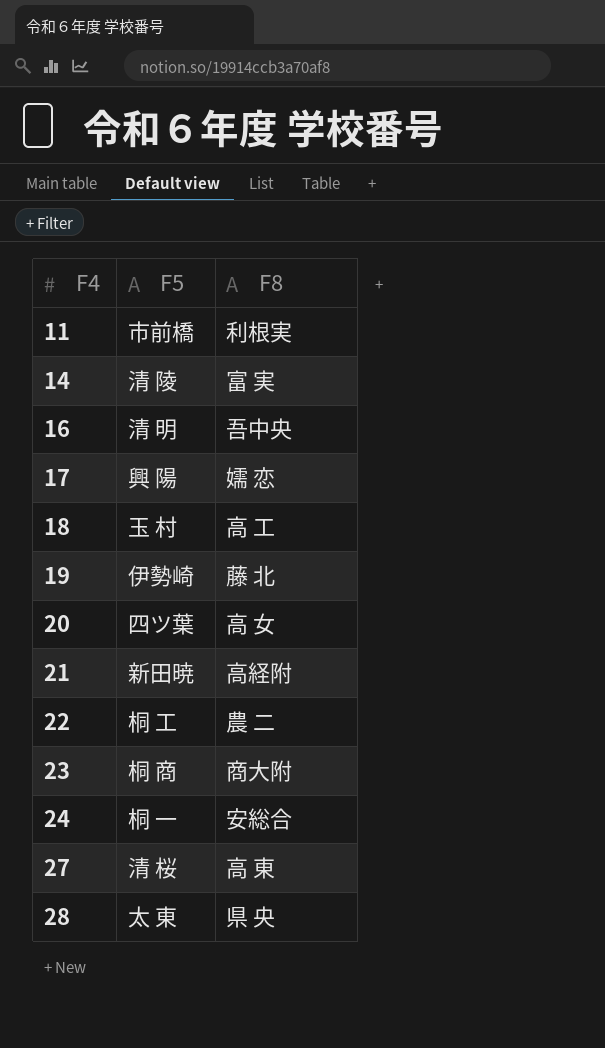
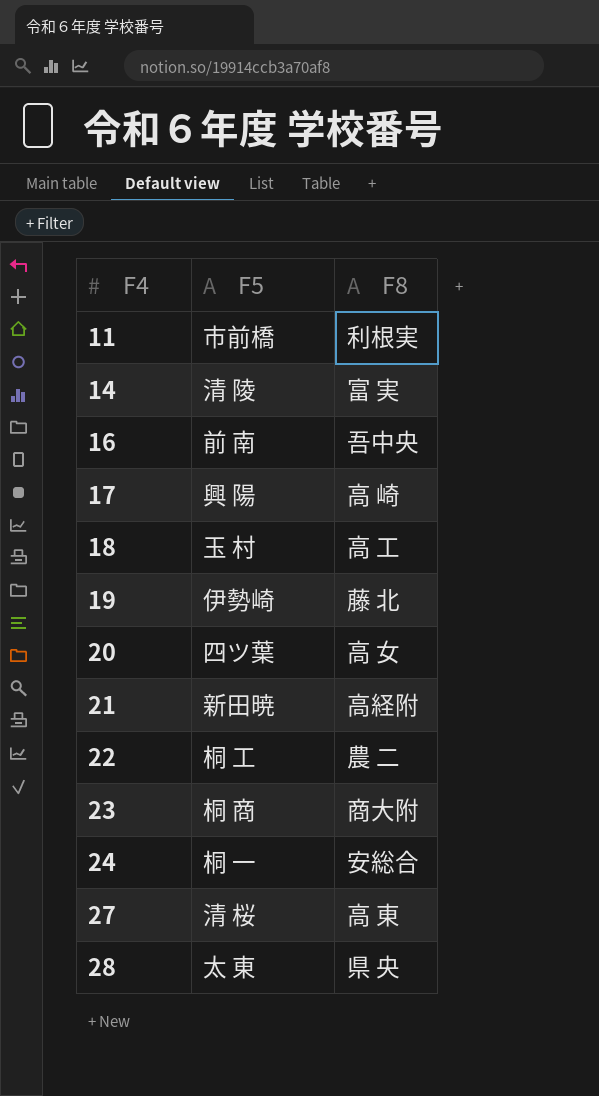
16 | F5: 清 明 -> 前 南
17 | F8: 嬬 恋 -> 高 崎

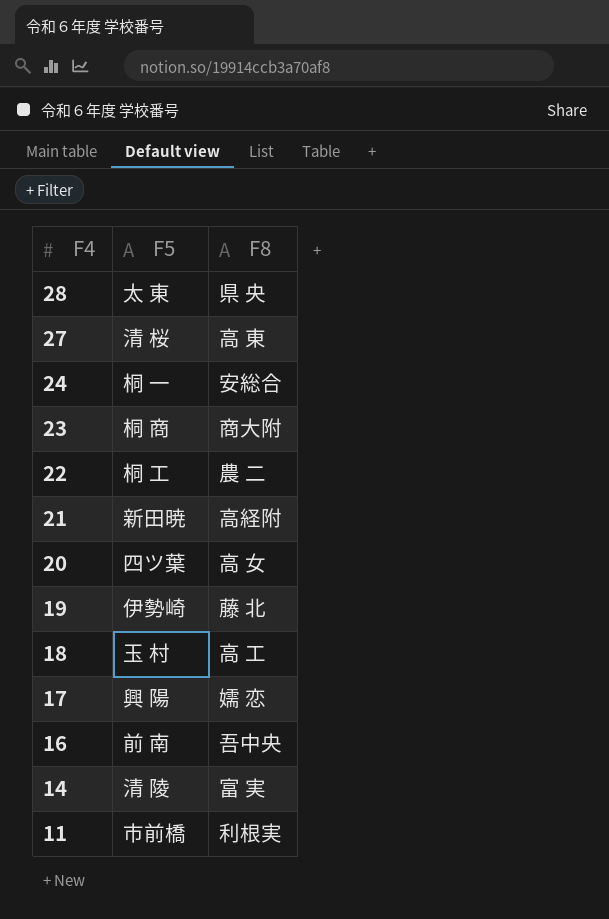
row order: F4 ascending -> F4 descending
17 | F8: 高 崎 -> 嬬 恋

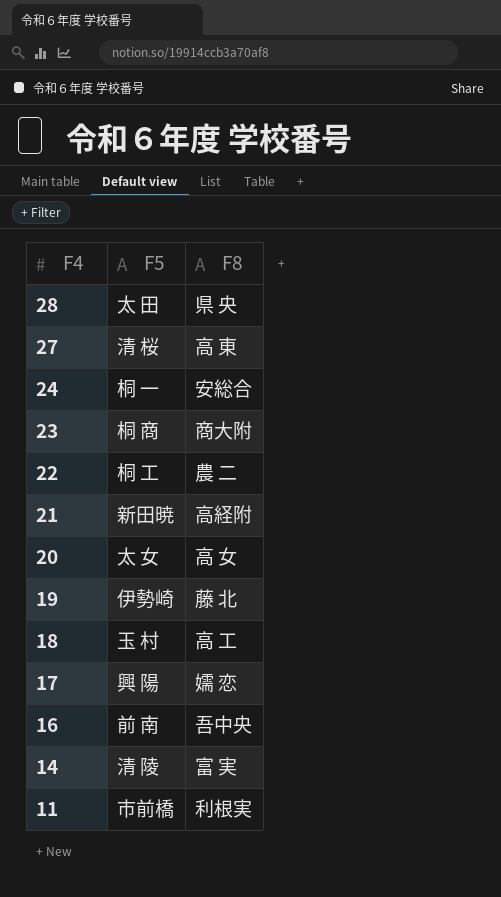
28 | F5: 太 東 -> 太 田
20 | F5: 四ツ葉 -> 太 女

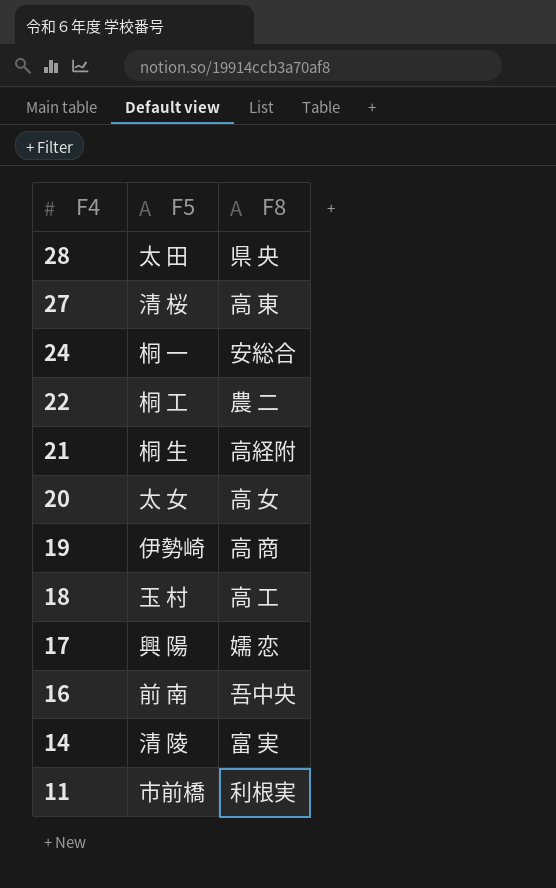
row 23: 桐 商 | 商大附 -> none
21 | F5: 新田暁 -> 桐 生
19 | F8: 藤 北 -> 高 商

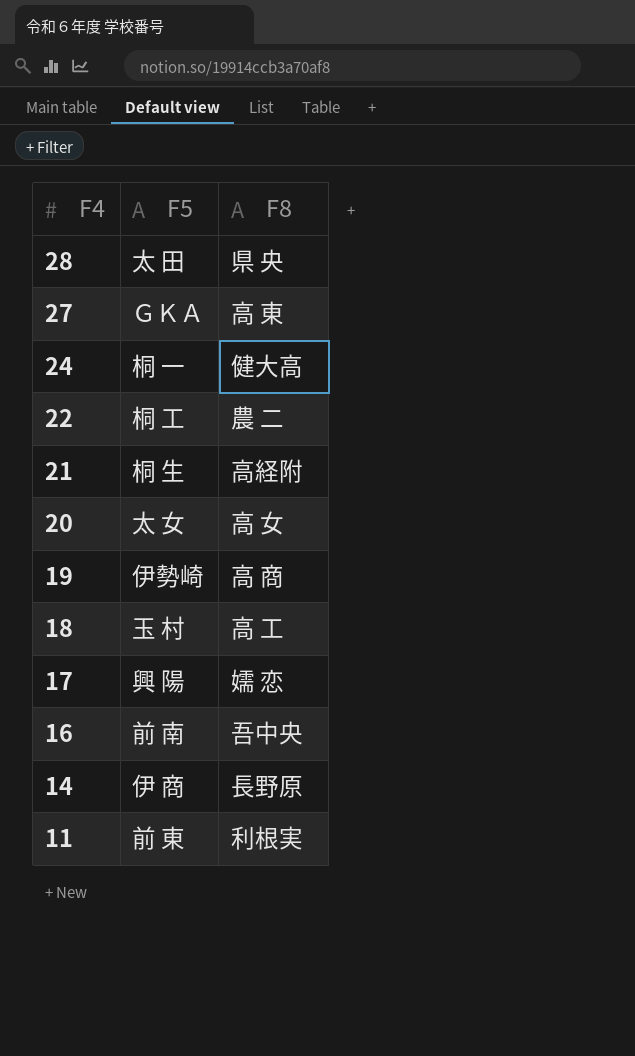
27 | F5: 清 桜 -> ＧＫＡ
24 | F8: 安総合 -> 健大高
14 | F5: 清 陵 -> 伊 商
14 | F8: 富 実 -> 長野原
11 | F5: 市前橋 -> 前 東

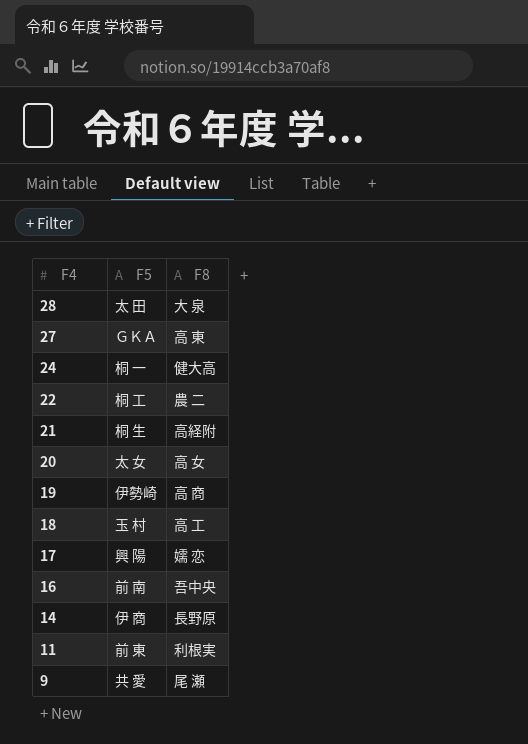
28 | F8: 県 央 -> 大 泉
row 9: none -> 共 愛 | 尾 瀬

